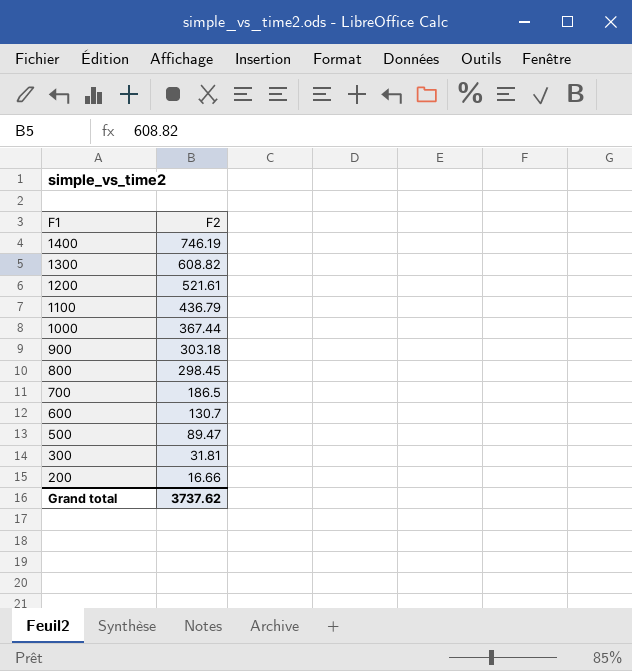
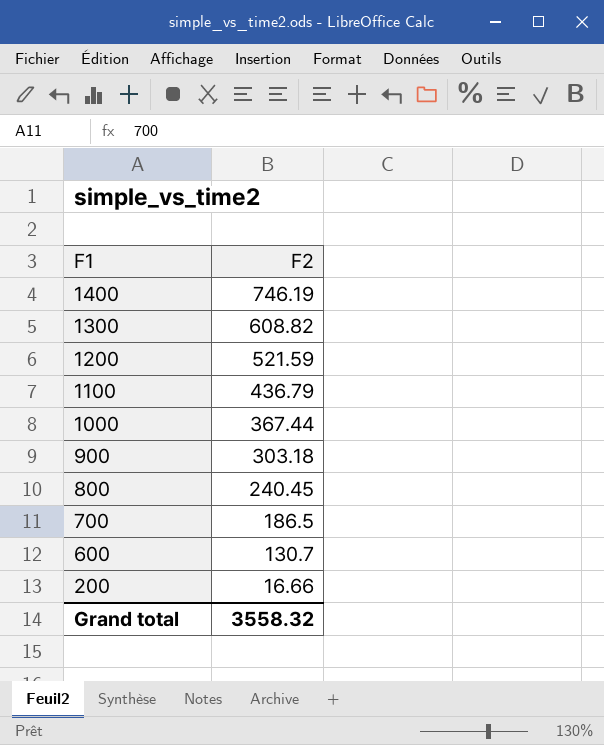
row 500: 89.47 -> none
row 300: 31.81 -> none
1200 | F2: 521.61 -> 521.59
800 | F2: 298.45 -> 240.45
Grand total | F2: 3737.62 -> 3558.32

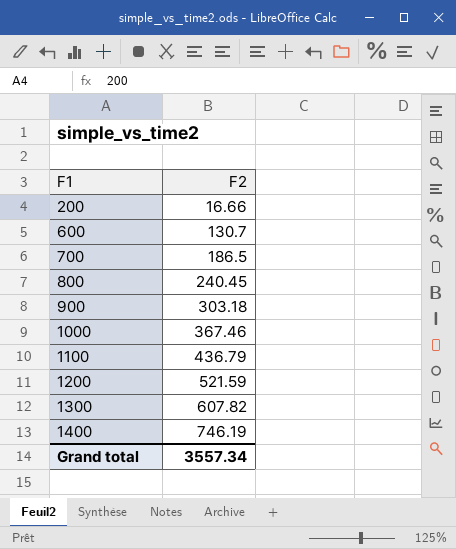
row order: F1 descending -> F1 ascending
1000 | F2: 367.44 -> 367.46
1300 | F2: 608.82 -> 607.82
Grand total | F2: 3558.32 -> 3557.34

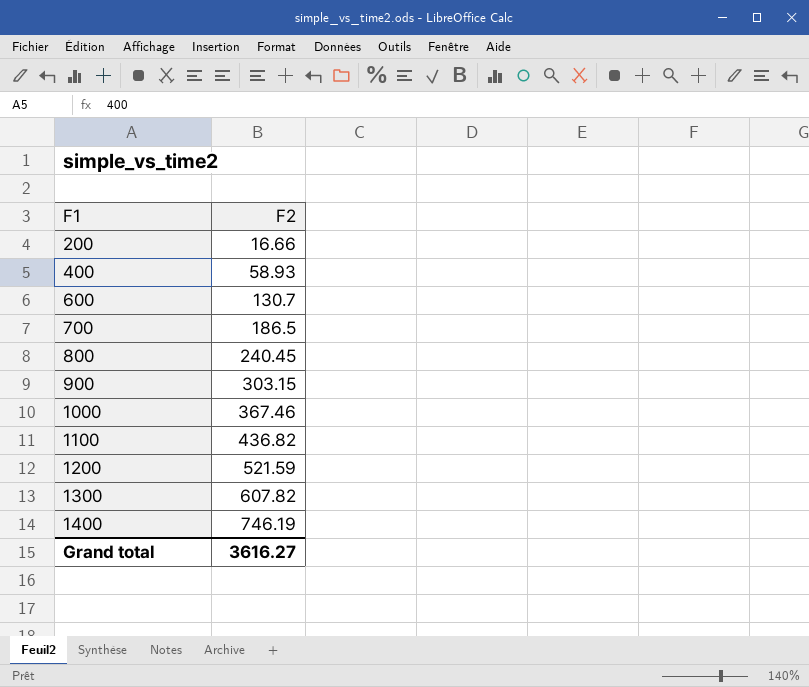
row 400: none -> 58.93
900 | F2: 303.18 -> 303.15
1100 | F2: 436.79 -> 436.82
Grand total | F2: 3557.34 -> 3616.27

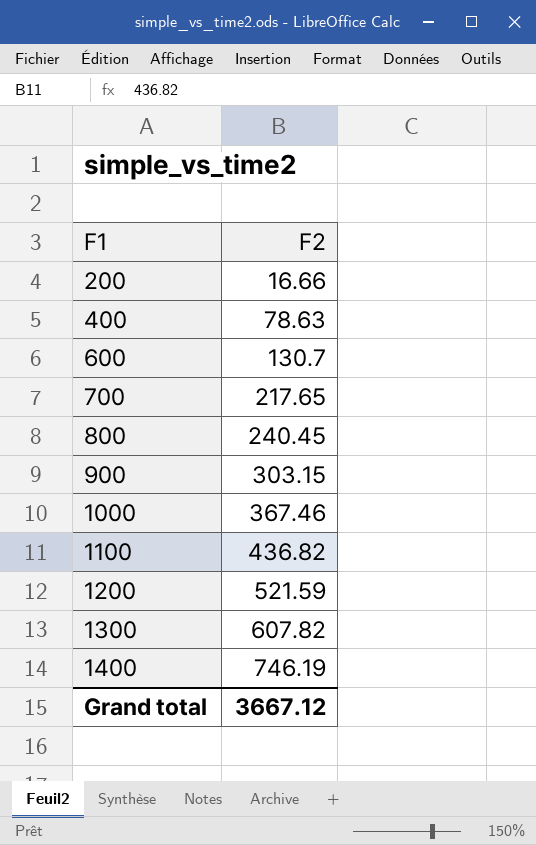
400 | F2: 58.93 -> 78.63
700 | F2: 186.5 -> 217.65
Grand total | F2: 3616.27 -> 3667.12

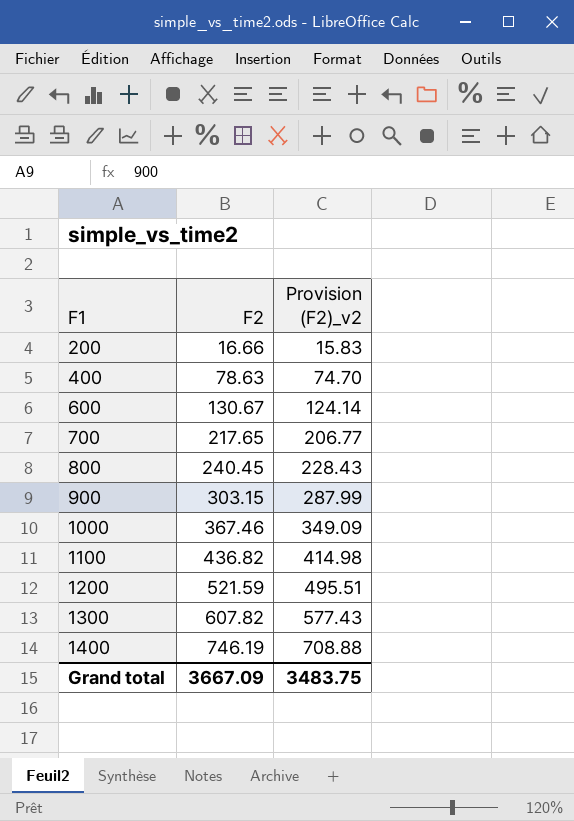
column Provision (F2)_v2 | formula: none -> [F2] * 0.95
600 | F2: 130.7 -> 130.67
Grand total | F2: 3667.12 -> 3667.09

